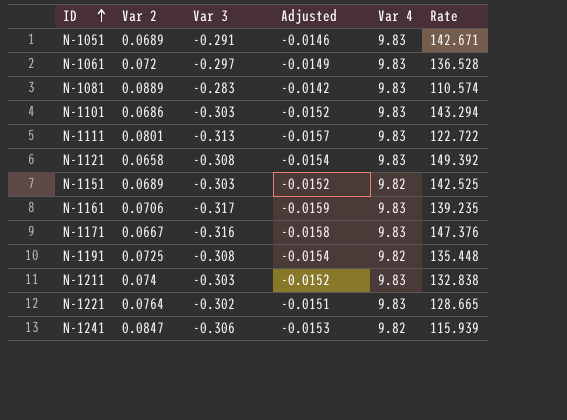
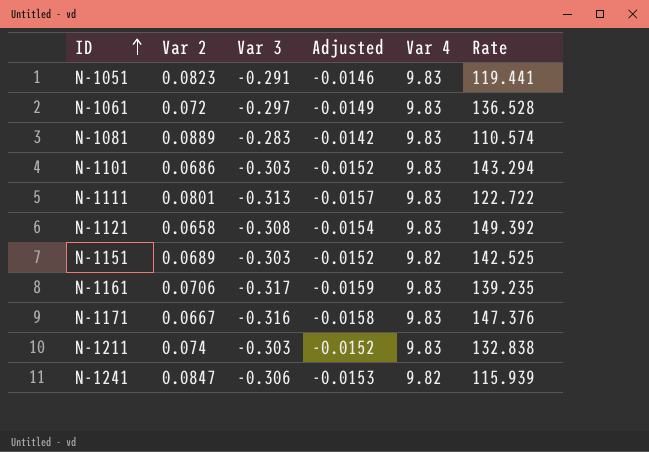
row N-1191: 0.0725 | -0.308 | -0.0154 | 9.82 | 135.448 -> none
row N-1221: 0.0764 | -0.302 | -0.0151 | 9.83 | 128.665 -> none
N-1051 | Var 2: 0.0689 -> 0.0823
N-1051 | Rate: 142.671 -> 119.441

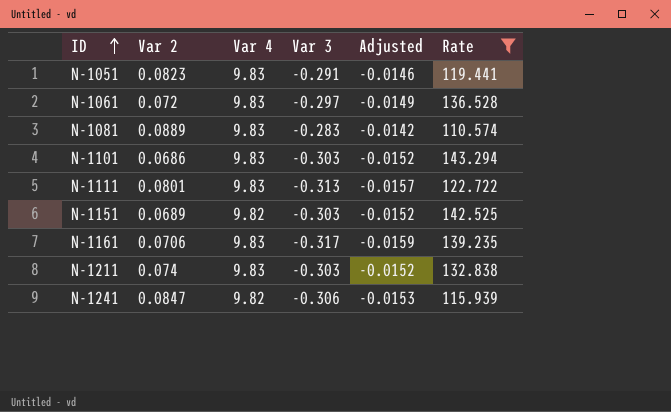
filter: none -> Rate <= 143.294
column Var 4 | position: 5 -> 3

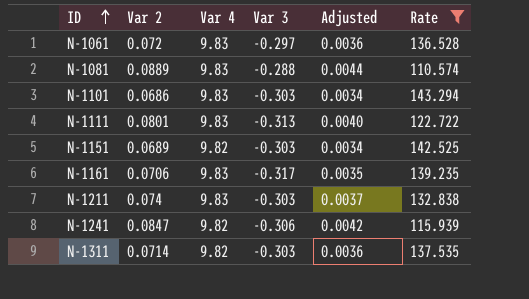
column Adjusted | formula: [Var 3] * 0.05 -> [Var 2] * 0.05
row N-1051: 0.0823 | 9.83 | -0.291 | -0.0146 | 119.441 -> none
N-1081 | Var 3: -0.283 -> -0.288
row N-1311: none -> 0.0714 | 9.82 | -0.303 | 0.0036 | 137.535

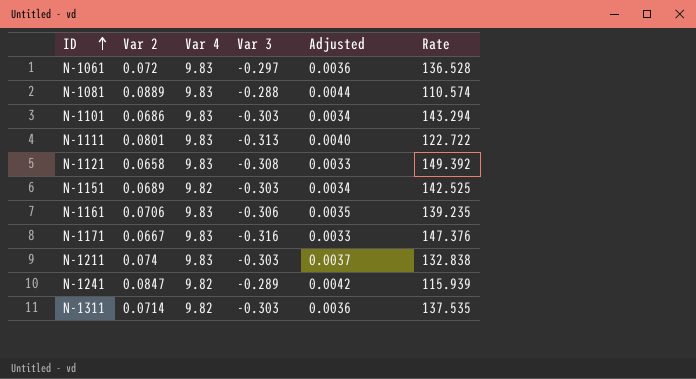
filter: Rate <= 143.294 -> none
N-1161 | Var 3: -0.317 -> -0.306
N-1241 | Var 3: -0.306 -> -0.289

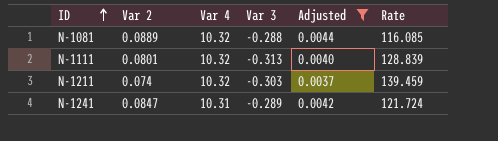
filter: none -> Adjusted >= 0.0037
N-1081 | Var 4: 9.83 -> 10.32
N-1081 | Rate: 110.574 -> 116.085
N-1111 | Var 4: 9.83 -> 10.32
N-1111 | Rate: 122.722 -> 128.839
N-1211 | Var 4: 9.83 -> 10.32
N-1211 | Rate: 132.838 -> 139.459
N-1241 | Var 4: 9.82 -> 10.31
N-1241 | Rate: 115.939 -> 121.724

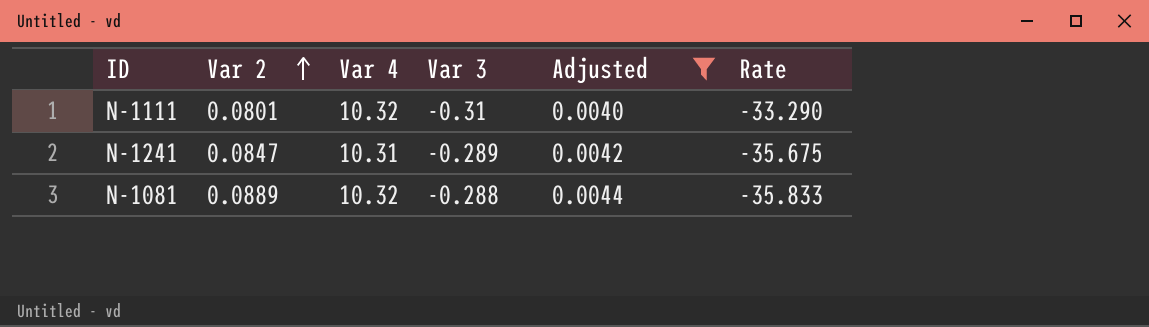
row order: ID ascending -> Var 2 ascending
column Rate | formula: [Var 4] / [Var 2] -> [Var 4] / [Var 3]
row N-1211: 0.074 | 10.32 | -0.303 | 0.0037 | 139.459 -> none
N-1111 | Var 3: -0.313 -> -0.31

